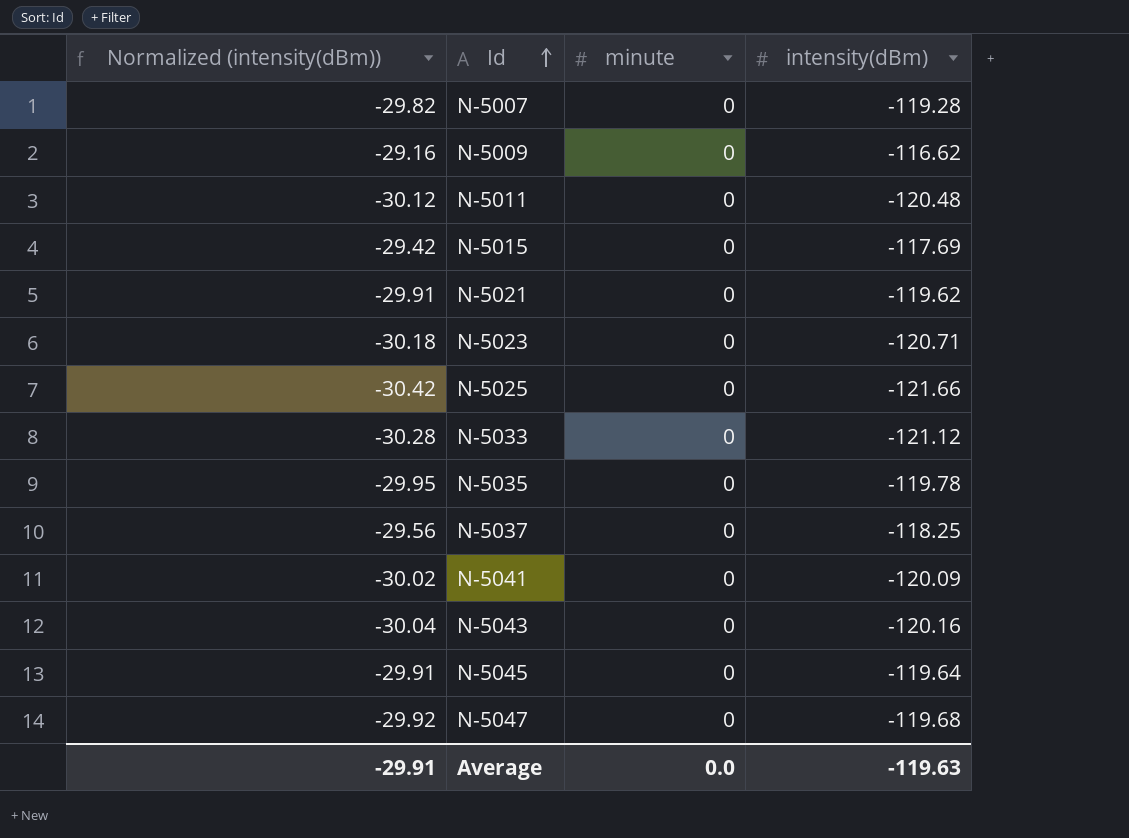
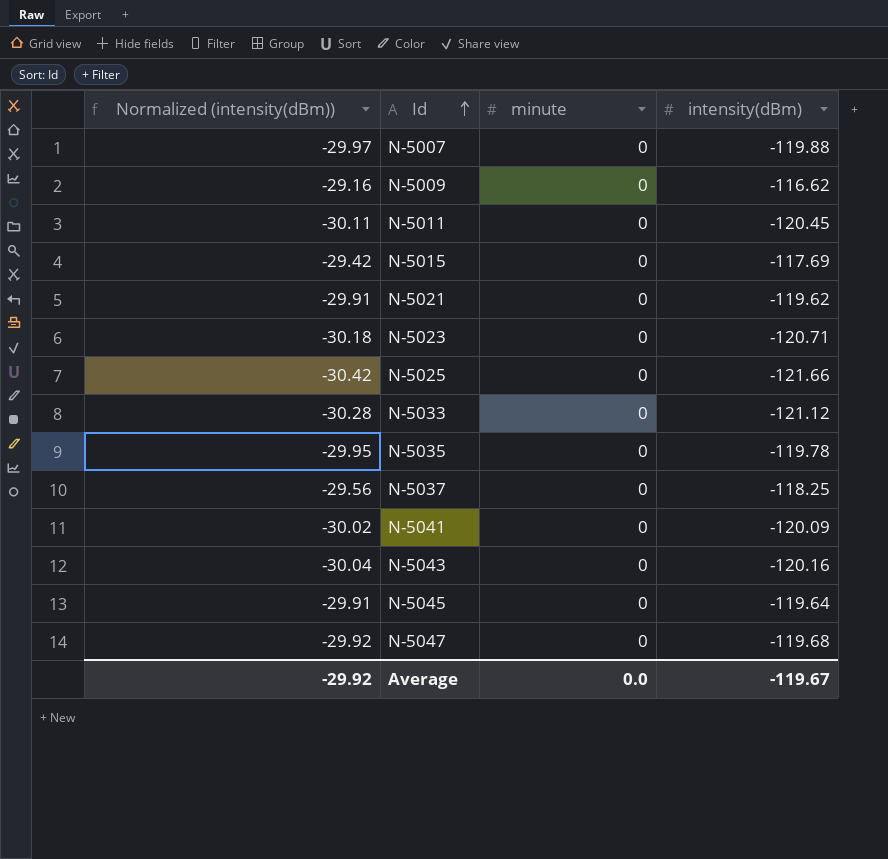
N-5007 | Normalized (intensity(dBm)): -29.82 -> -29.97
N-5007 | intensity(dBm): -119.28 -> -119.88
N-5011 | Normalized (intensity(dBm)): -30.12 -> -30.11
N-5011 | intensity(dBm): -120.48 -> -120.45
Average | Normalized (intensity(dBm)): -29.91 -> -29.92
Average | intensity(dBm): -119.63 -> -119.67

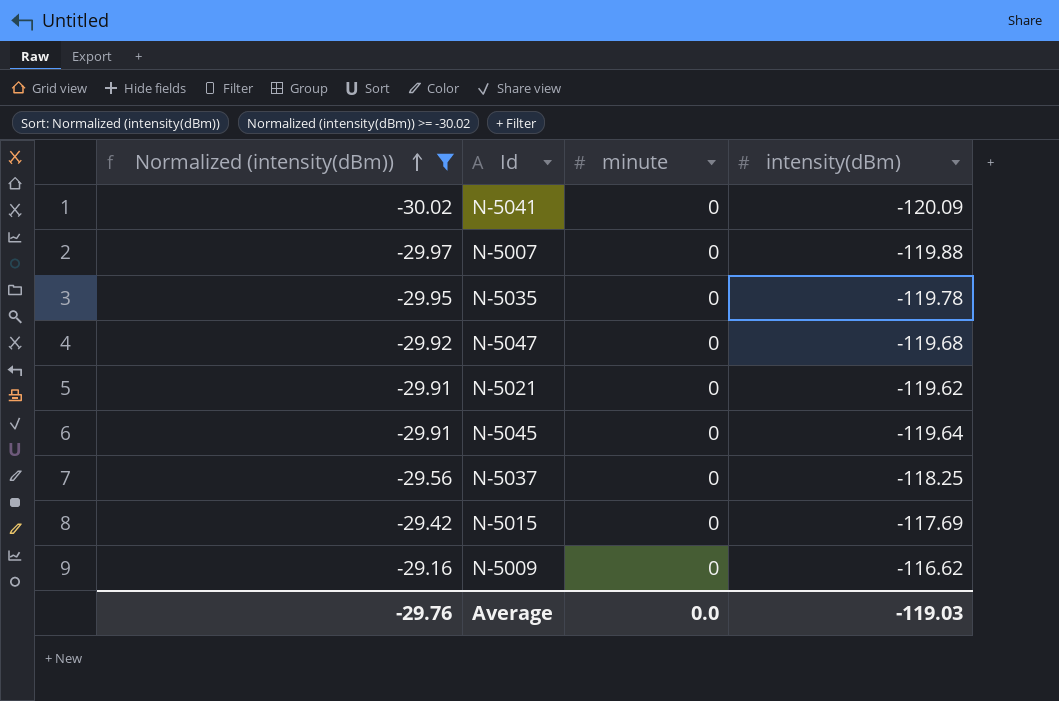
filter: none -> Normalized (intensity(dBm)) >= -30.02
row order: Id ascending -> Normalized (intensity(dBm)) ascending
Average | Normalized (intensity(dBm)): -29.92 -> -29.76
Average | intensity(dBm): -119.67 -> -119.03

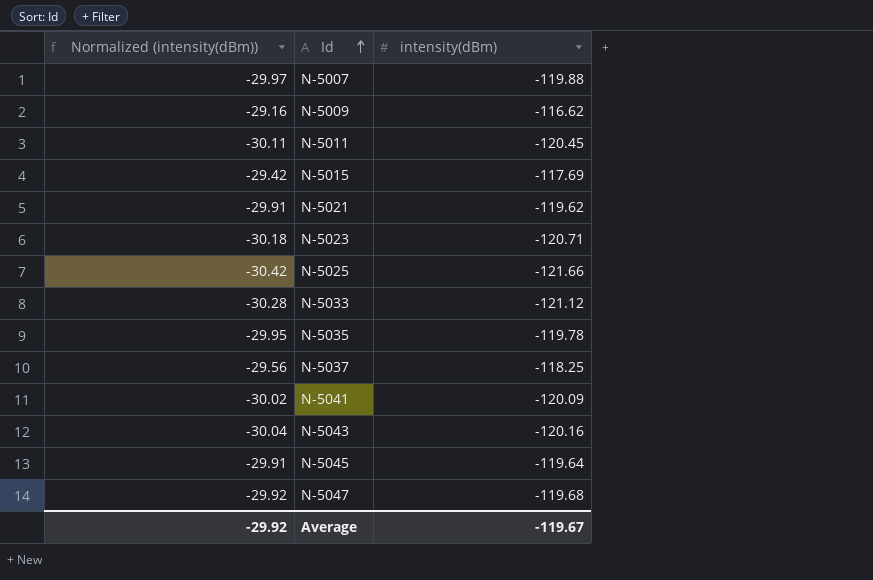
filter: Normalized (intensity(dBm)) >= -30.02 -> none
row order: Normalized (intensity(dBm)) ascending -> Id ascending
column minute | position: 3 -> none
Average | Normalized (intensity(dBm)): -29.76 -> -29.92
Average | intensity(dBm): -119.03 -> -119.67

